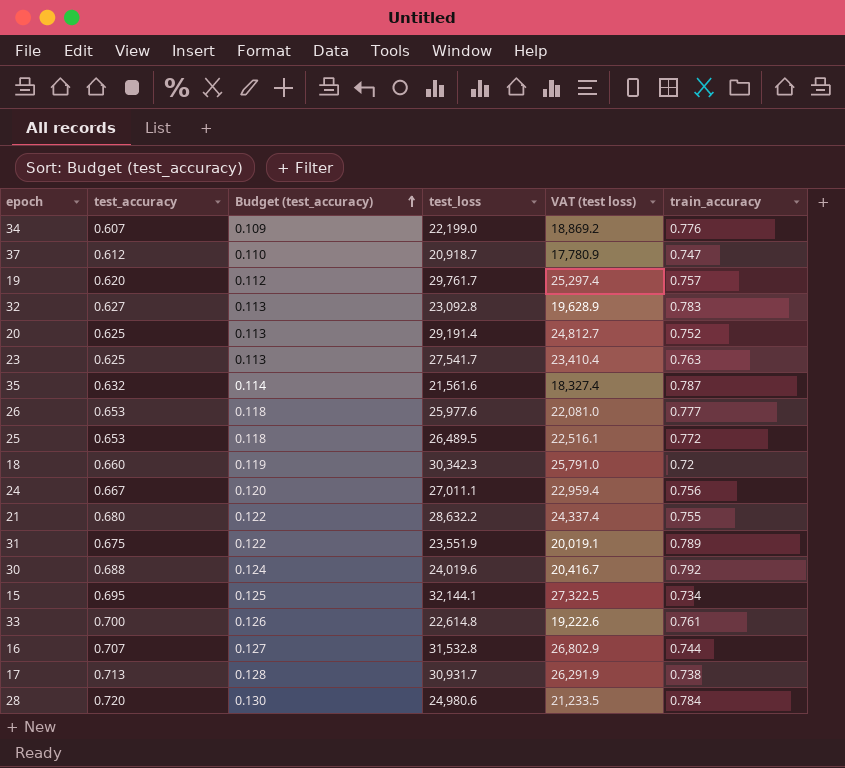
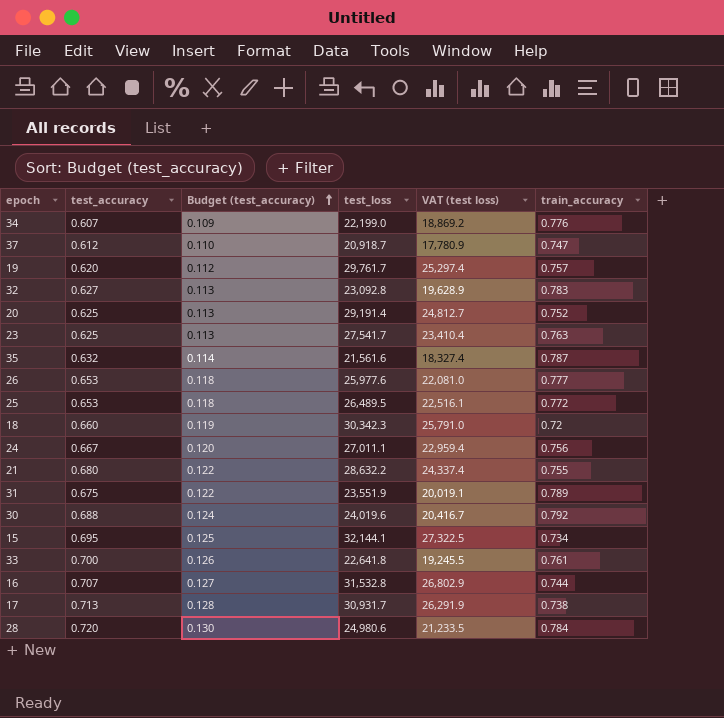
33 | test_loss: 22,614.8 -> 22,641.8
33 | VAT (test loss): 19,222.6 -> 19,245.5

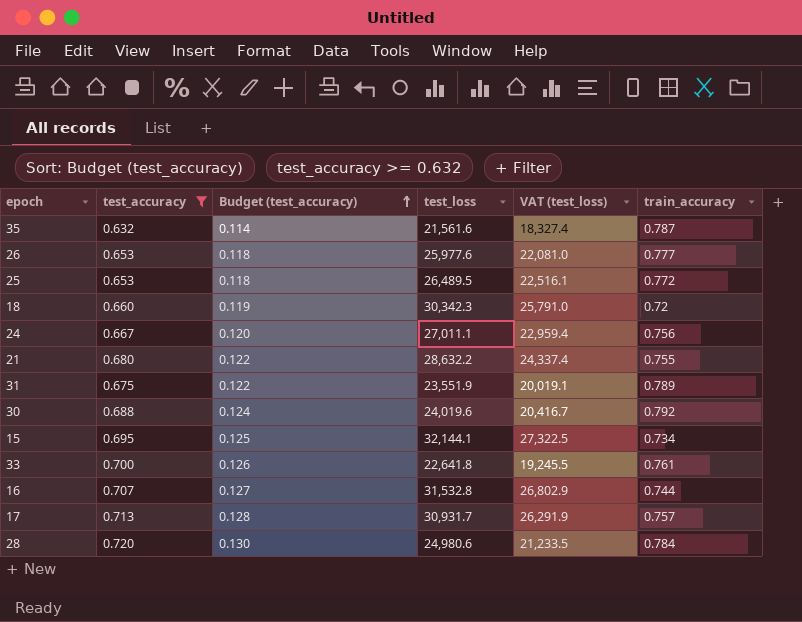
filter: none -> test_accuracy >= 0.632
column name: VAT (test loss) -> VAT (test_loss)
17 | train_accuracy: 0.738 -> 0.757

